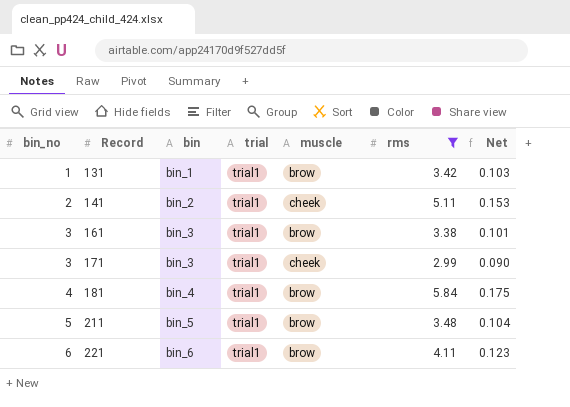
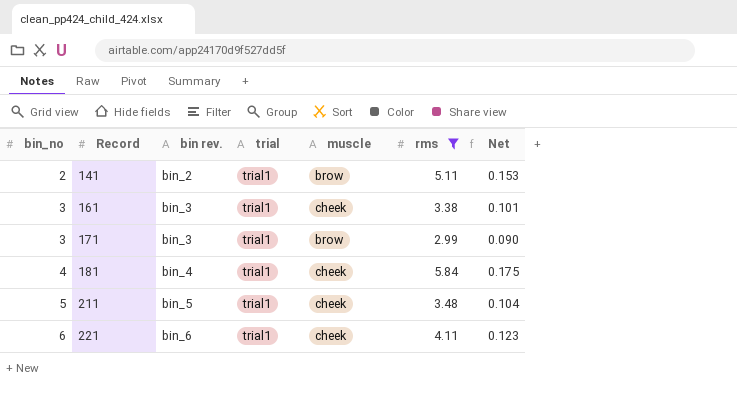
column name: bin -> bin rev.
row 131: 1 | bin_1 | trial1 | brow | 3.42 | 0.103 -> none
141 | muscle: cheek -> brow
161 | muscle: brow -> cheek
171 | muscle: cheek -> brow
181 | muscle: brow -> cheek
211 | muscle: brow -> cheek
221 | muscle: brow -> cheek

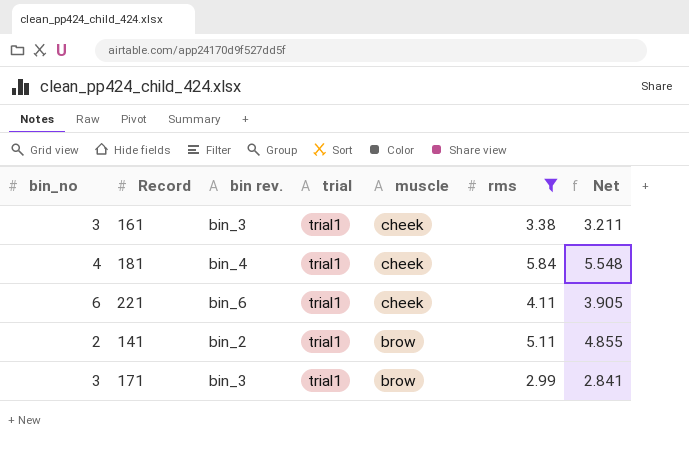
row order: bin_no ascending -> muscle descending
column Net | formula: [rms] * 0.03 -> [rms] * 0.95
row 211: 5 | bin_5 | trial1 | cheek | 3.48 | 0.104 -> none

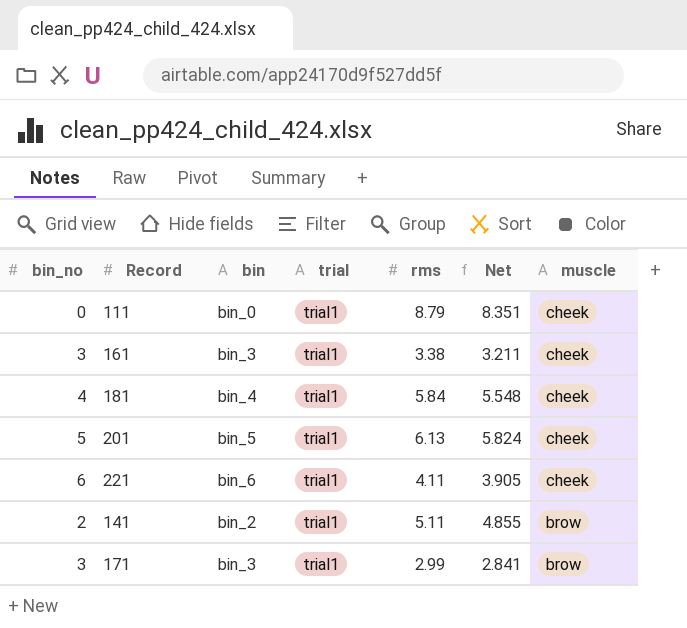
filter: rms <= 5.84 -> none
column name: bin rev. -> bin
column muscle | position: 5 -> 7

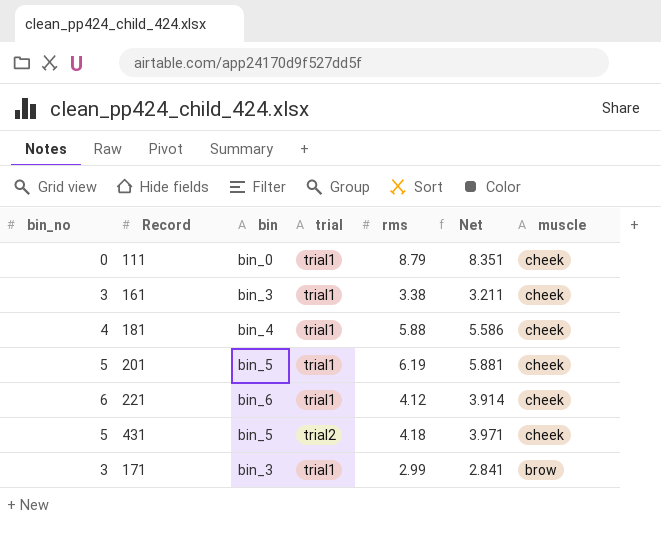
row 141: 2 | bin_2 | trial1 | 5.11 | 4.855 | brow -> none
181 | rms: 5.84 -> 5.88
181 | Net: 5.548 -> 5.586
201 | rms: 6.13 -> 6.19
201 | Net: 5.824 -> 5.881
221 | rms: 4.11 -> 4.12
221 | Net: 3.905 -> 3.914
row 431: none -> 5 | bin_5 | trial2 | 4.18 | 3.971 | cheek

